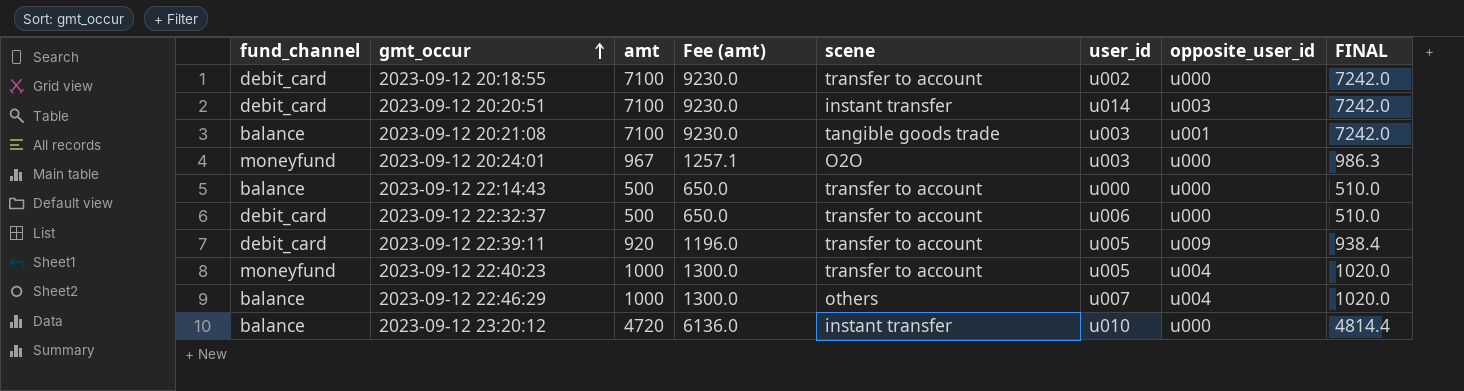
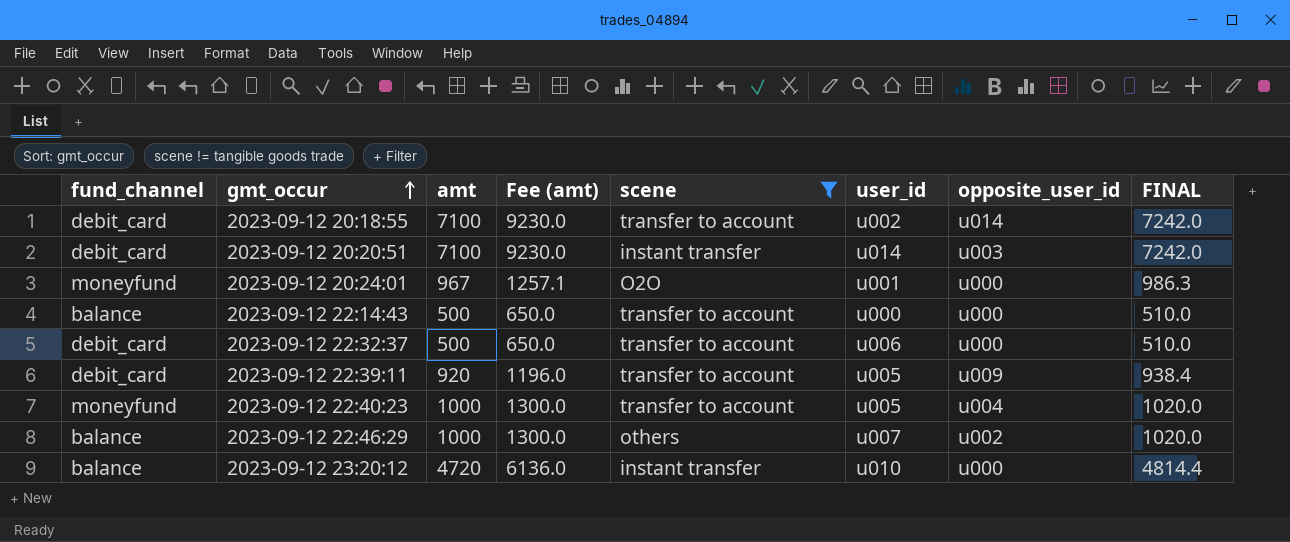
filter: none -> scene != tangible goods trade
2023-09-12 20:18:55 | opposite_user_id: u000 -> u014
2023-09-12 20:24:01 | user_id: u003 -> u001
2023-09-12 22:46:29 | opposite_user_id: u004 -> u002

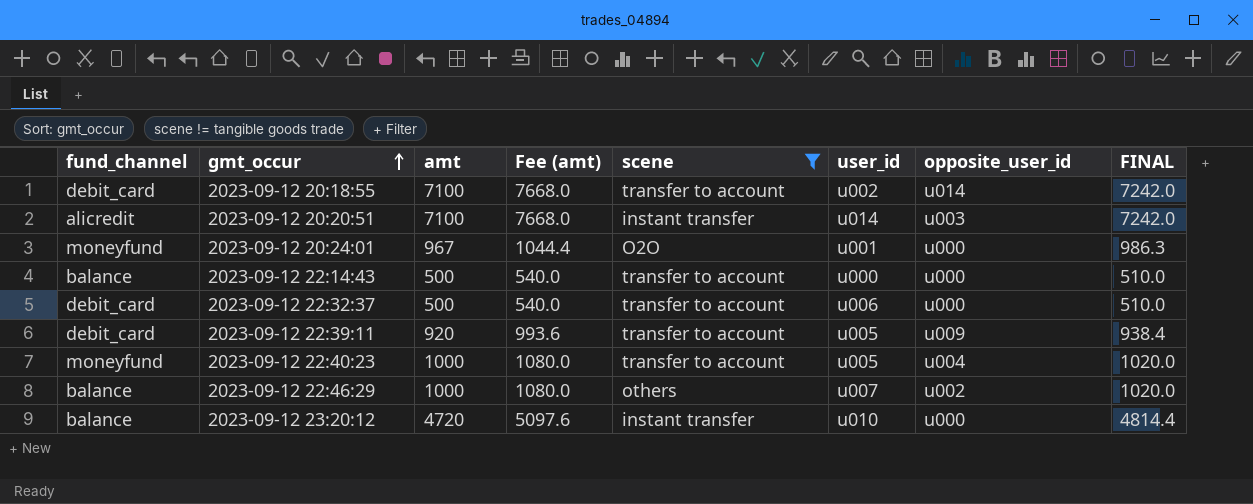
column Fee (amt) | formula: [amt] * 1.3 -> [amt] * 1.08
2023-09-12 20:20:51 | fund_channel: debit_card -> alicredit

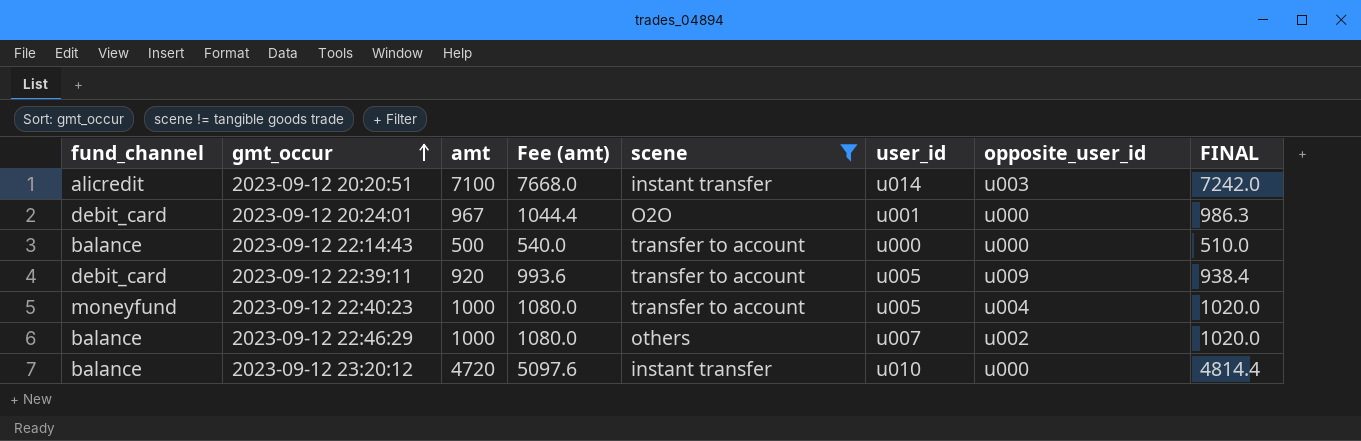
row 2023-09-12 20:18:55: debit_card | 7100 | 7668.0 | transfer to account | u002 | u014 | 7242.0 -> none
row 2023-09-12 22:32:37: debit_card | 500 | 540.0 | transfer to account | u006 | u000 | 510.0 -> none
2023-09-12 20:24:01 | fund_channel: moneyfund -> debit_card

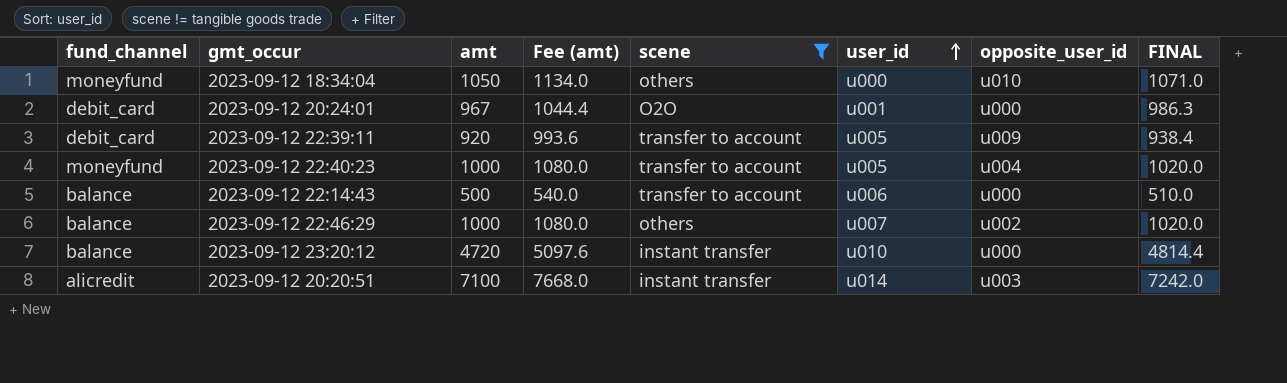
row order: gmt_occur ascending -> user_id ascending
row 2023-09-12 18:34:04: none -> moneyfund | 1050 | 1134.0 | others | u000 | u010 | 1071.0
2023-09-12 22:14:43 | user_id: u000 -> u006

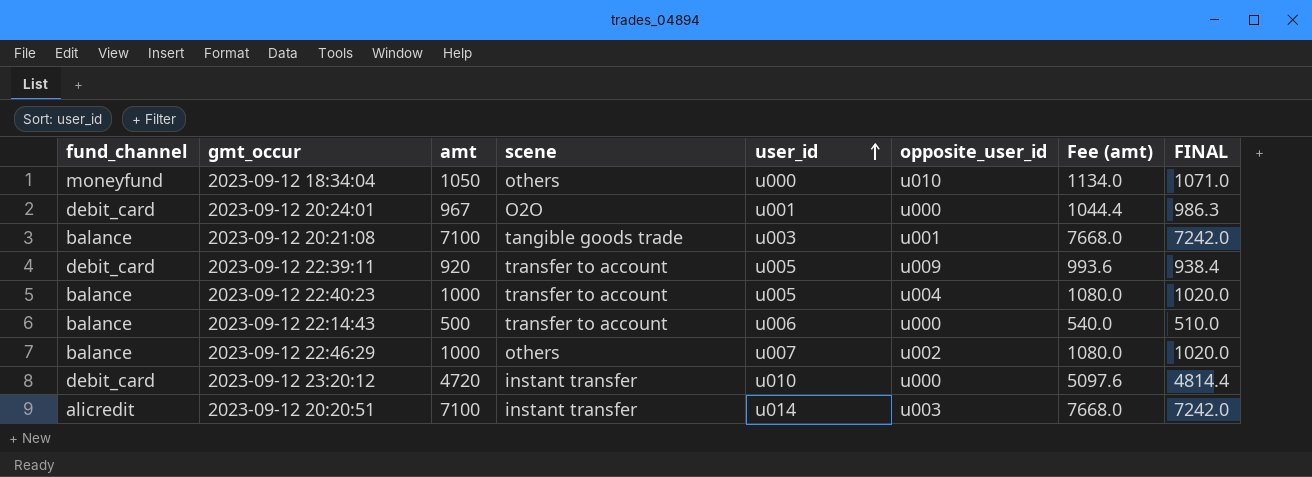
filter: scene != tangible goods trade -> none
column Fee (amt) | position: 4 -> 7
2023-09-12 22:40:23 | fund_channel: moneyfund -> balance
2023-09-12 23:20:12 | fund_channel: balance -> debit_card

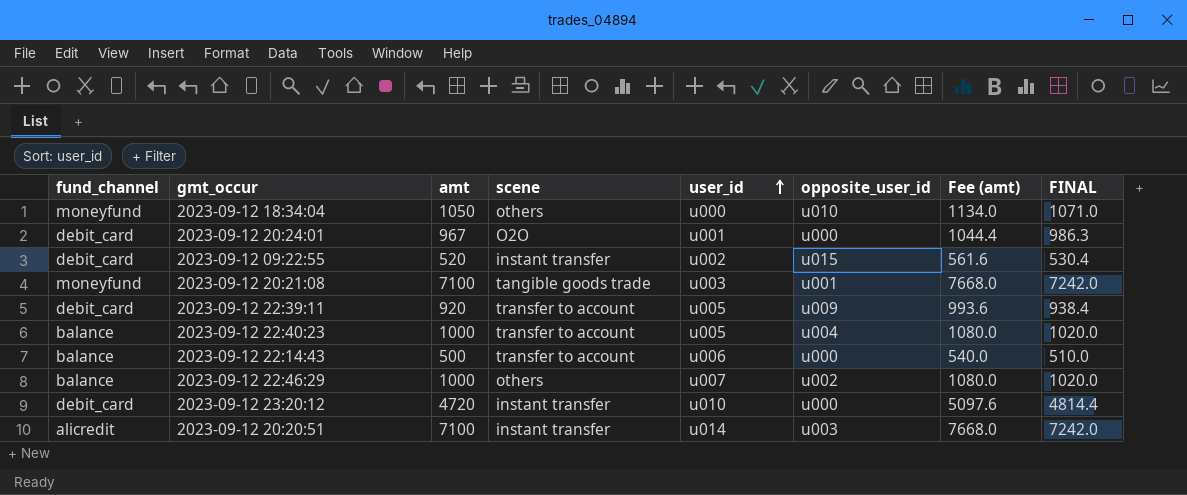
row 2023-09-12 09:22:55: none -> debit_card | 520 | instant transfer | u002 | u015 | 561.6 | 530.4
2023-09-12 20:21:08 | fund_channel: balance -> moneyfund

